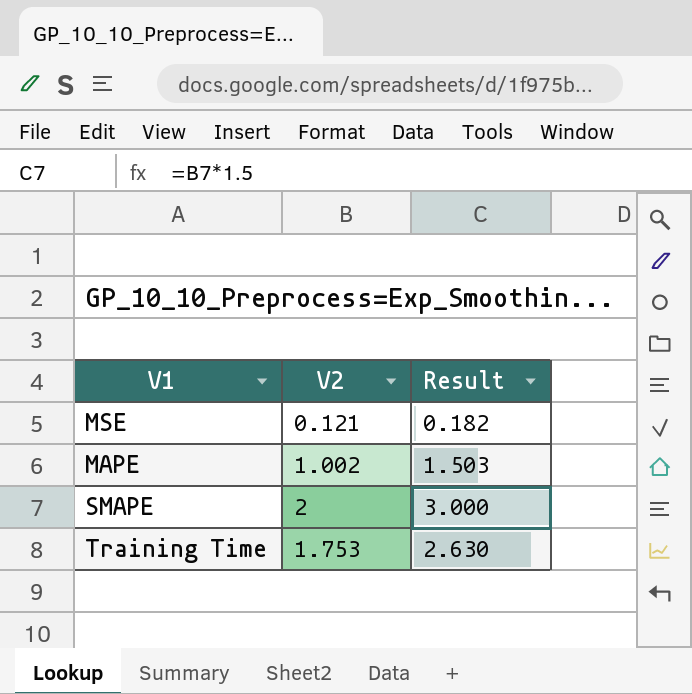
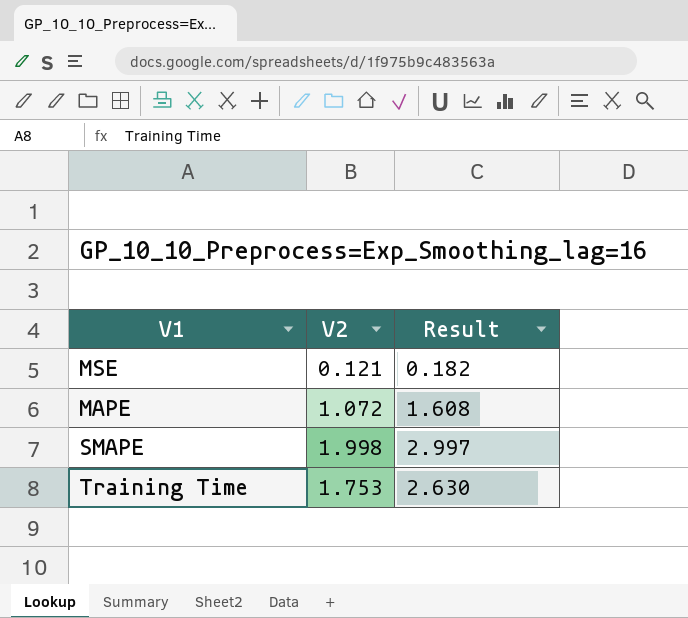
MAPE | V2: 1.002 -> 1.072
MAPE | Result: 1.503 -> 1.608
SMAPE | V2: 2 -> 1.998
SMAPE | Result: 3.000 -> 2.997

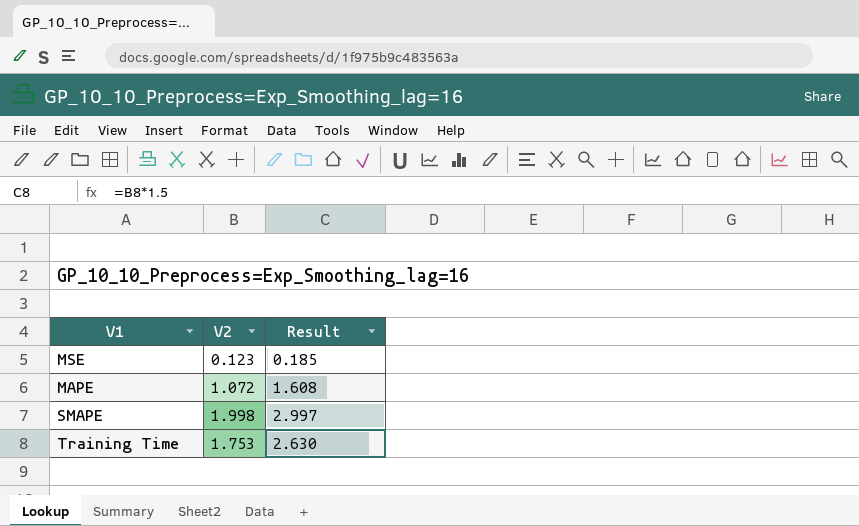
MSE | V2: 0.121 -> 0.123
MSE | Result: 0.182 -> 0.185

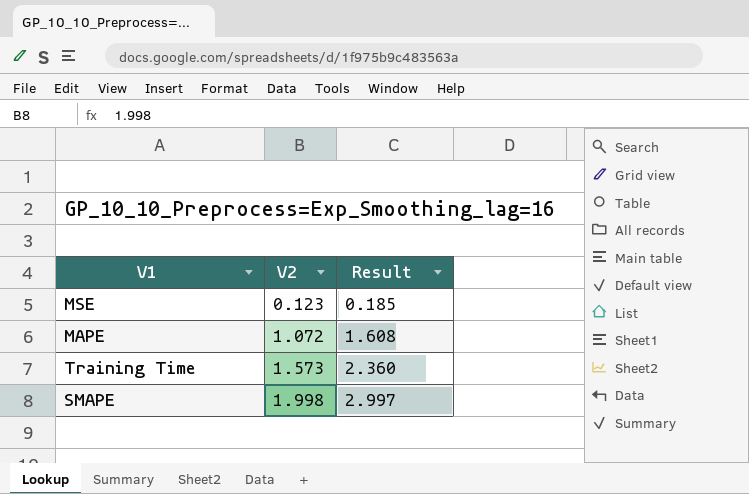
row order: none -> V2 ascending
Training Time | V2: 1.753 -> 1.573
Training Time | Result: 2.630 -> 2.360

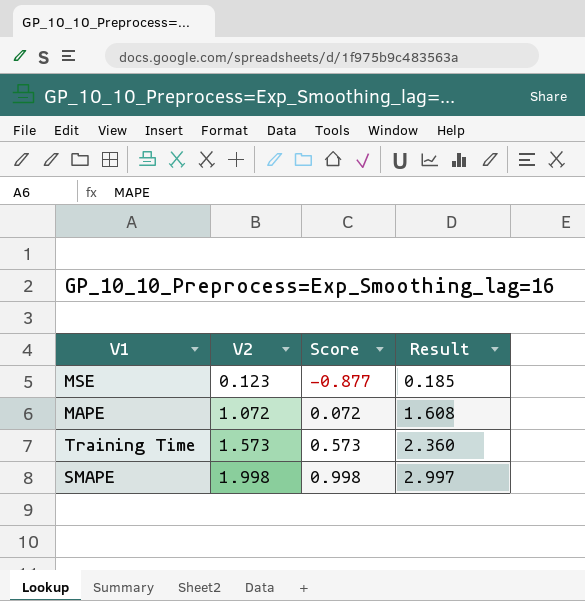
column Score | formula: none -> [V2] - 1

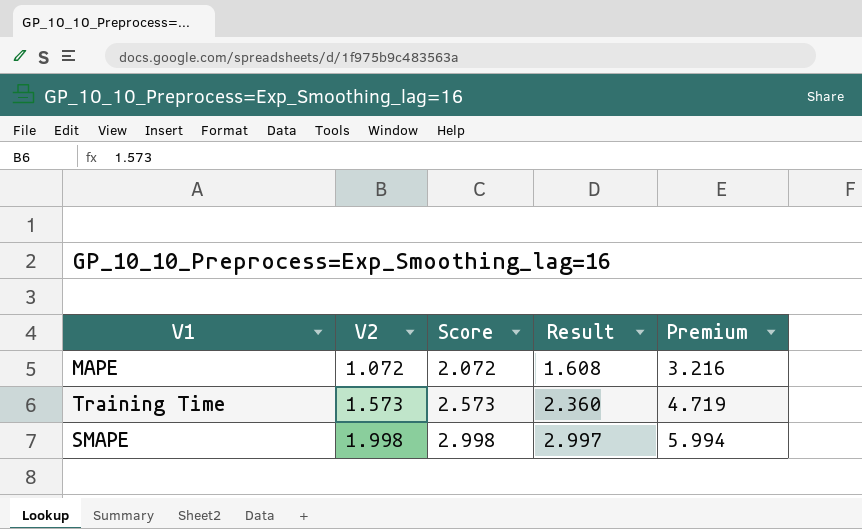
column Score | formula: [V2] - 1 -> [V2] + 1
column Premium | formula: none -> [V2] * 3
row MSE: 0.123 | -0.877 | 0.185 -> none

